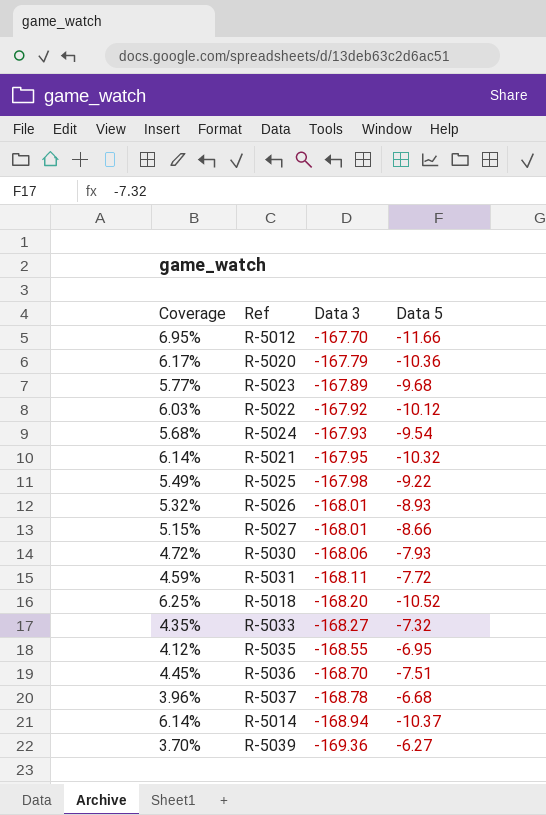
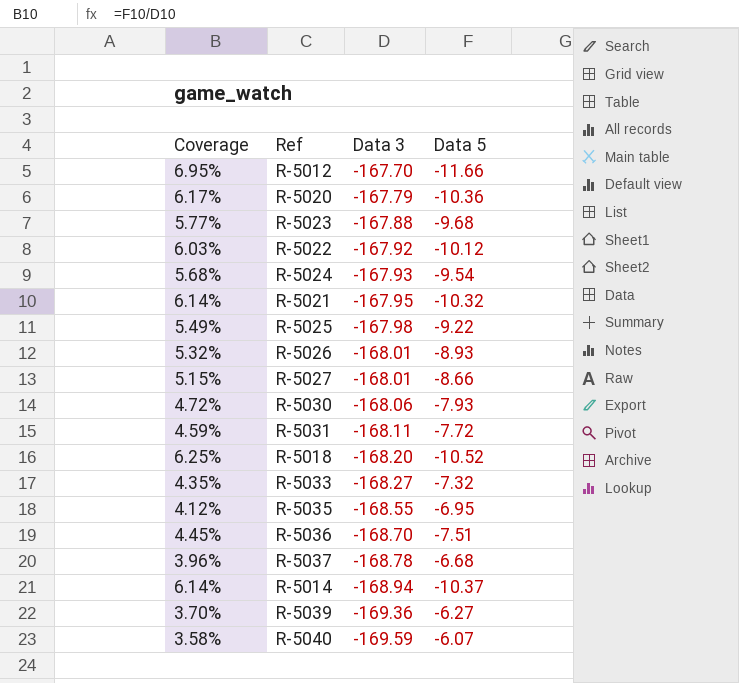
R-5023 | Data 3: -167.89 -> -167.88
row R-5040: none -> 3.58% | -169.59 | -6.07

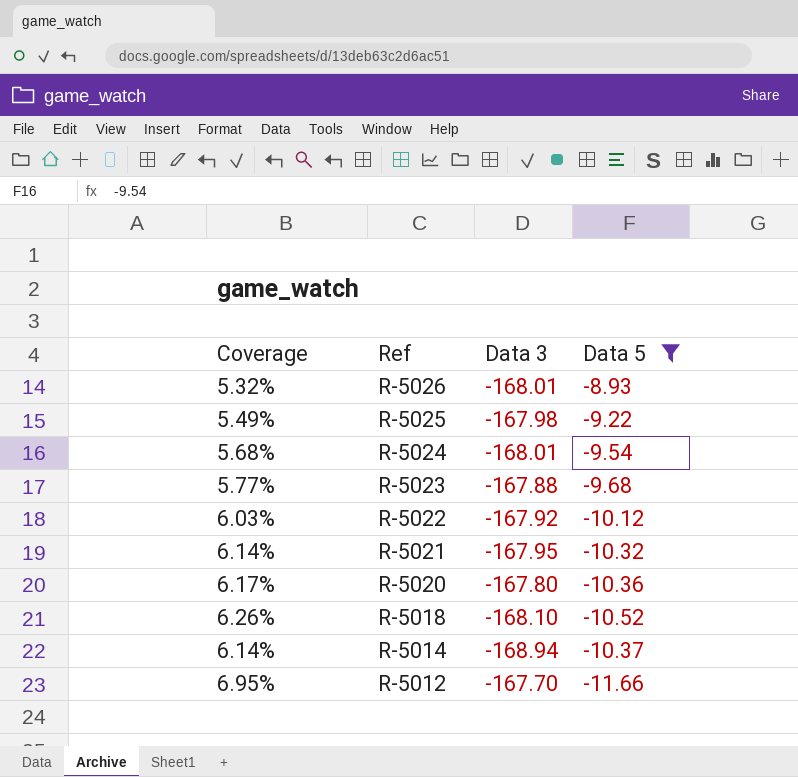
filter: none -> Data 5 <= -8.93
row order: Data 3 descending -> Ref descending
R-5024 | Data 3: -167.93 -> -168.01
R-5020 | Data 3: -167.79 -> -167.80
R-5018 | Coverage: 6.25% -> 6.26%
R-5018 | Data 3: -168.20 -> -168.10

